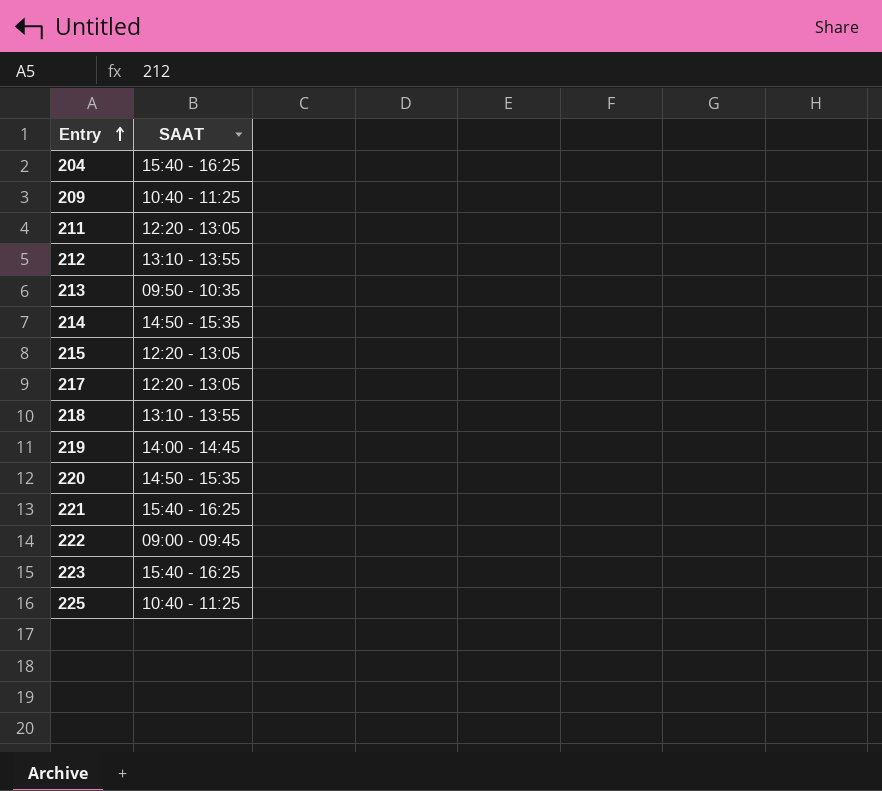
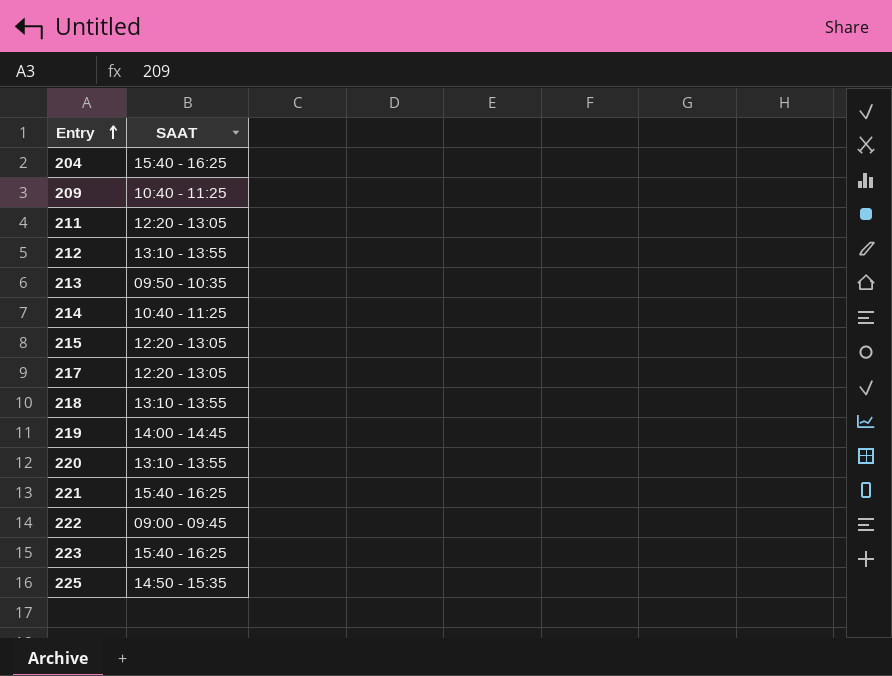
214 | SAAT: 14:50 - 15:35 -> 10:40 - 11:25
220 | SAAT: 14:50 - 15:35 -> 13:10 - 13:55
225 | SAAT: 10:40 - 11:25 -> 14:50 - 15:35

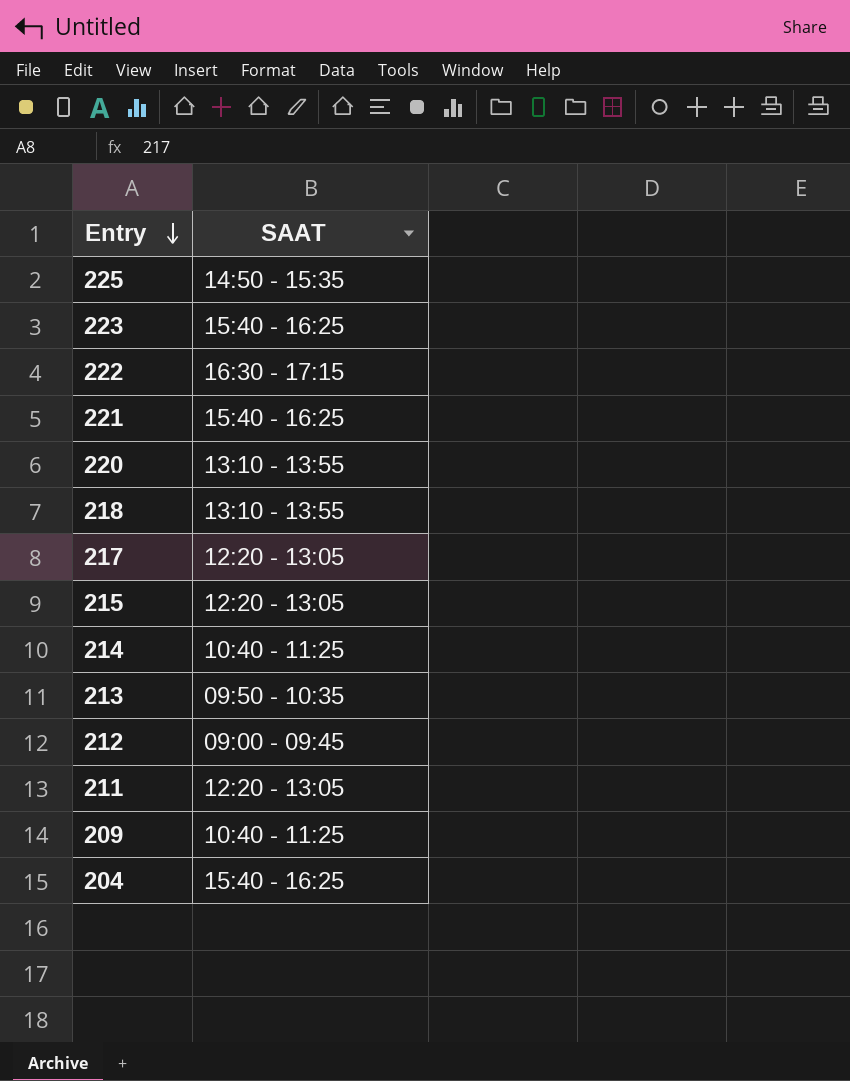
row order: Entry ascending -> Entry descending
row 219: 14:00 - 14:45 -> none
222 | SAAT: 09:00 - 09:45 -> 16:30 - 17:15
212 | SAAT: 13:10 - 13:55 -> 09:00 - 09:45

